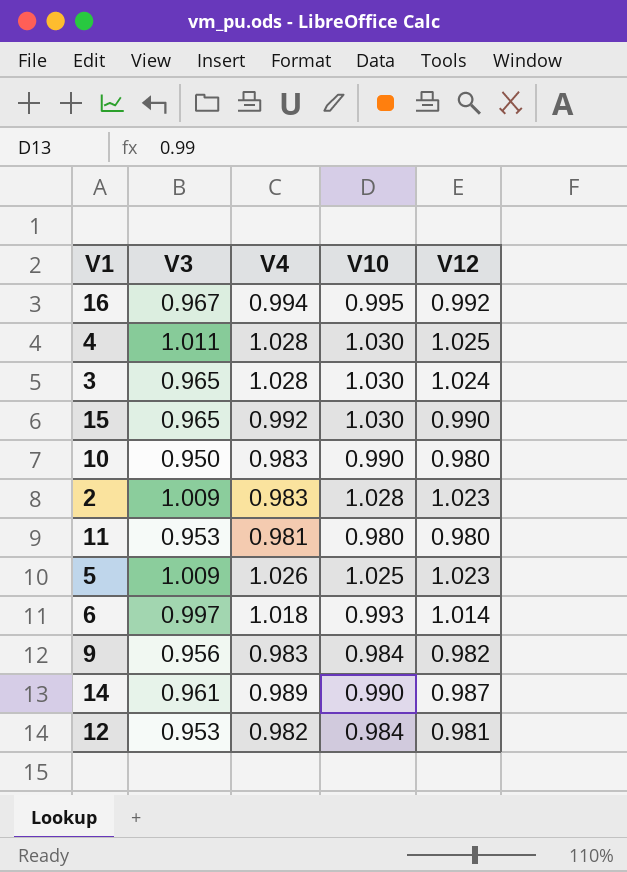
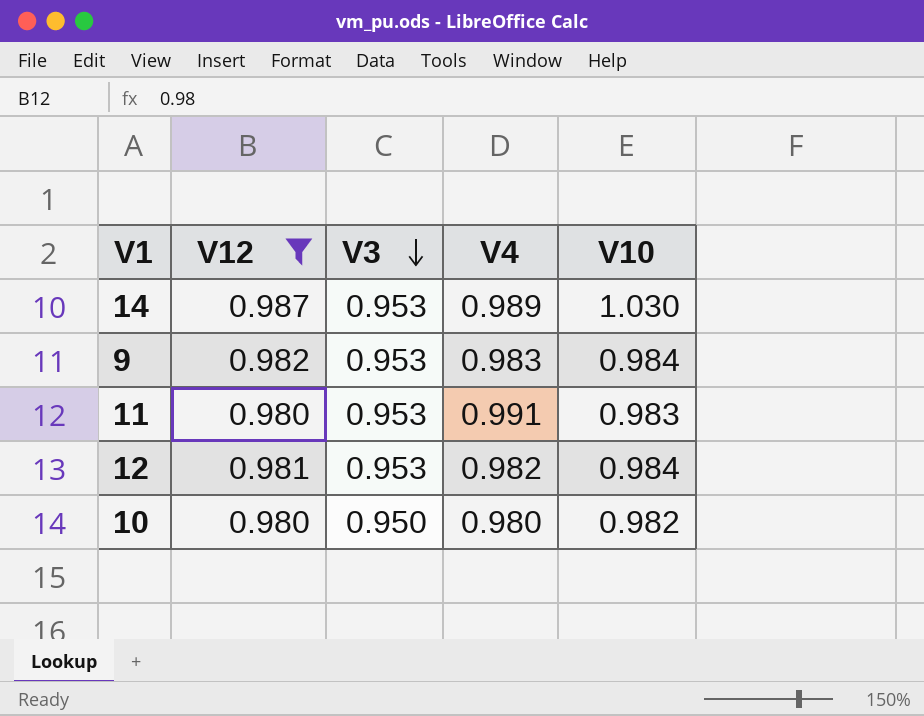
filter: none -> V12 <= 0.987
row order: none -> V3 descending
column V12 | position: 5 -> 2
14 | V3: 0.961 -> 0.953
14 | V10: 0.990 -> 1.030
9 | V3: 0.956 -> 0.953
11 | V4: 0.981 -> 0.991
11 | V10: 0.980 -> 0.983
10 | V4: 0.983 -> 0.980
10 | V10: 0.990 -> 0.982

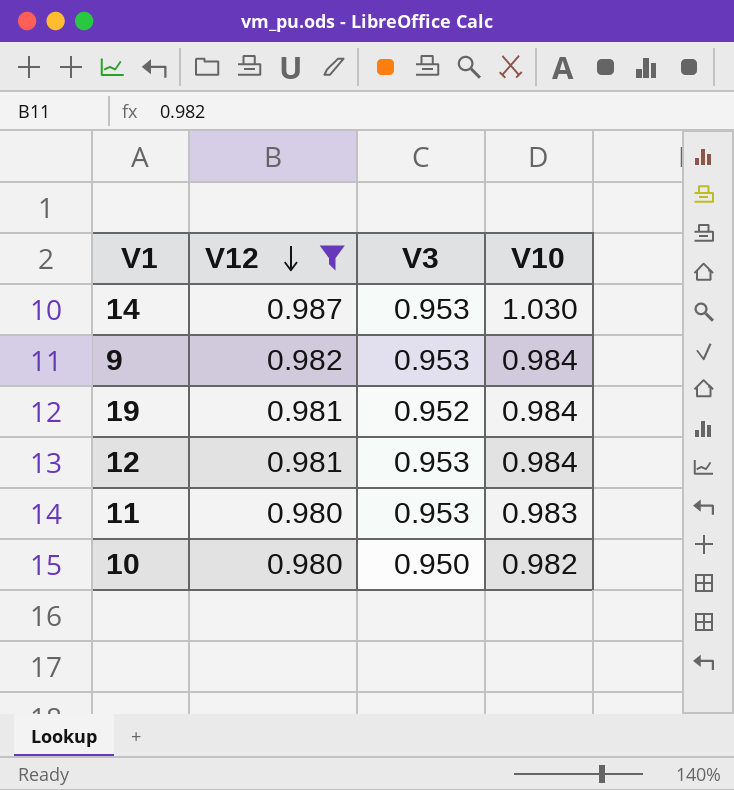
row order: V3 descending -> V12 descending
column V4 | position: 4 -> none
row 19: none -> 0.981 | 0.952 | 0.984

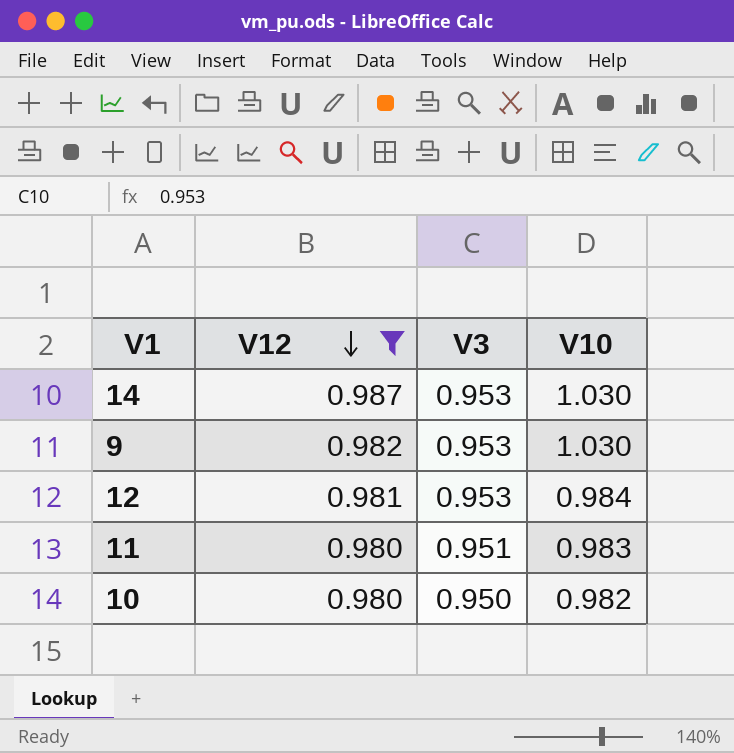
row 19: 0.981 | 0.952 | 0.984 -> none
9 | V10: 0.984 -> 1.030
11 | V3: 0.953 -> 0.951

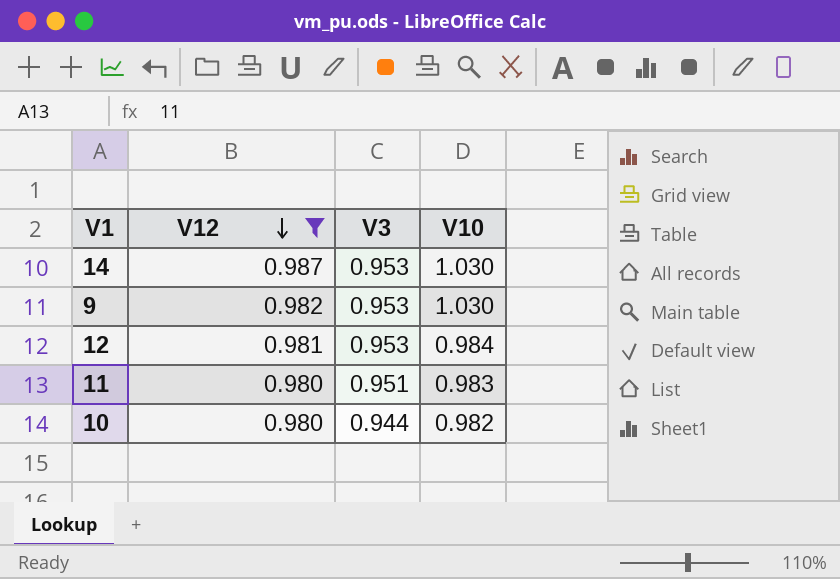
10 | V3: 0.950 -> 0.944

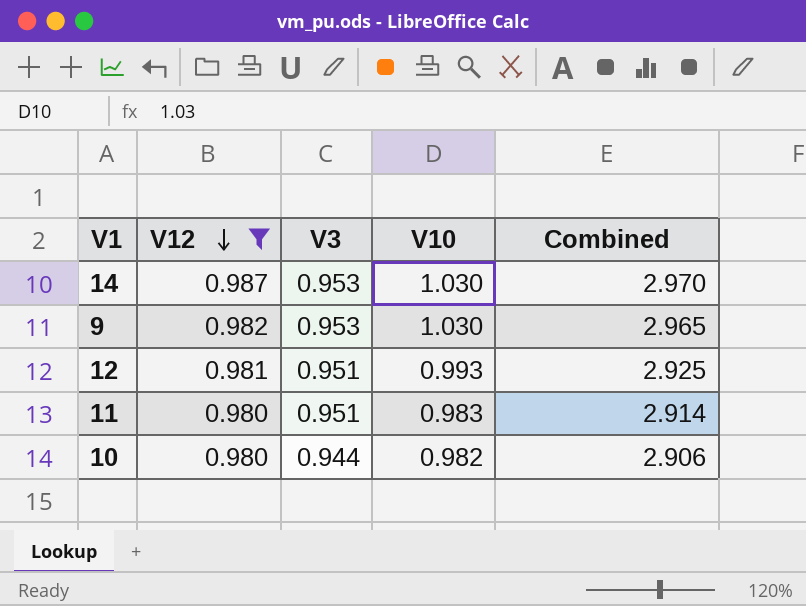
column Combined | formula: none -> [V12] + [V3] + [V10]
12 | V3: 0.953 -> 0.951
12 | V10: 0.984 -> 0.993

